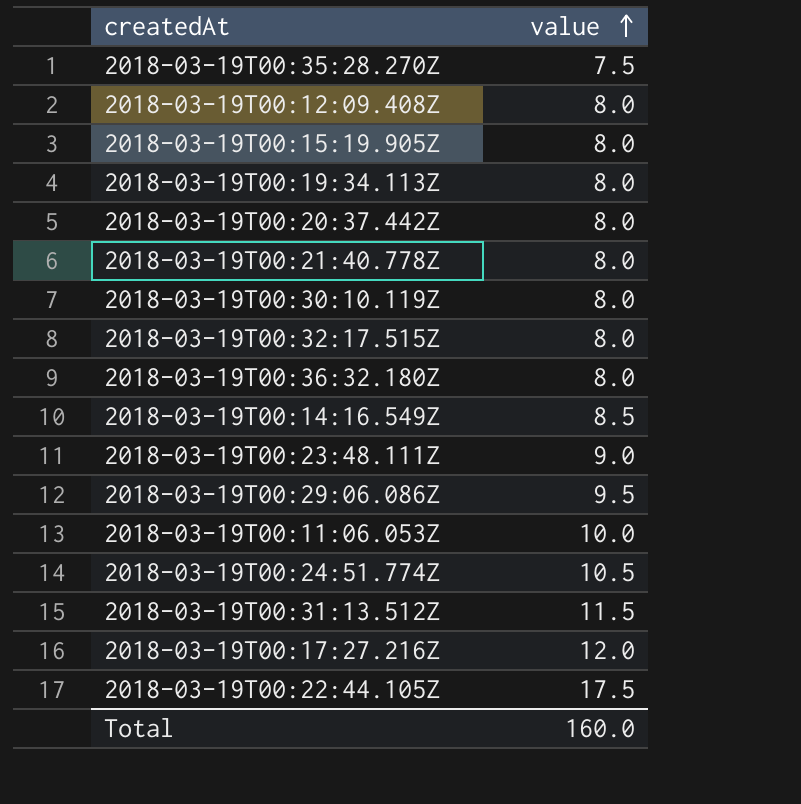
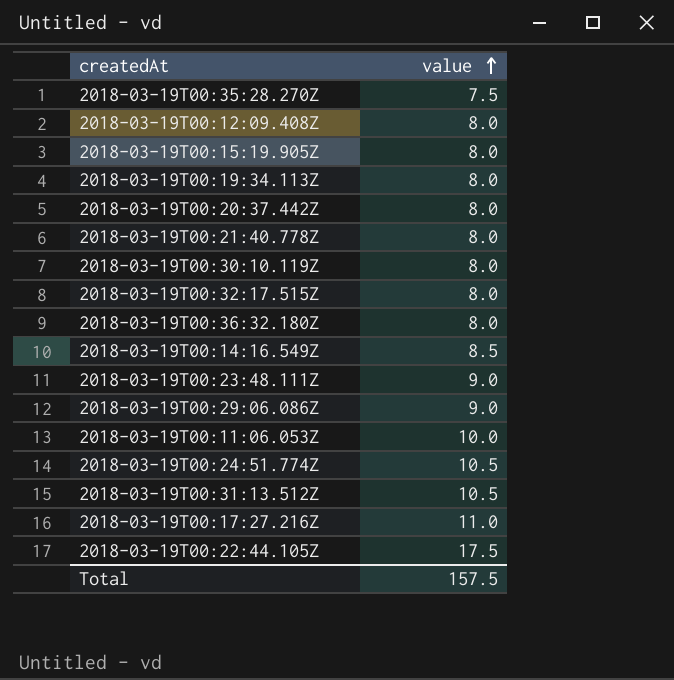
2018-03-19T00:29:06.086Z | value: 9.5 -> 9.0
2018-03-19T00:31:13.512Z | value: 11.5 -> 10.5
2018-03-19T00:17:27.216Z | value: 12.0 -> 11.0
Total | value: 160.0 -> 157.5

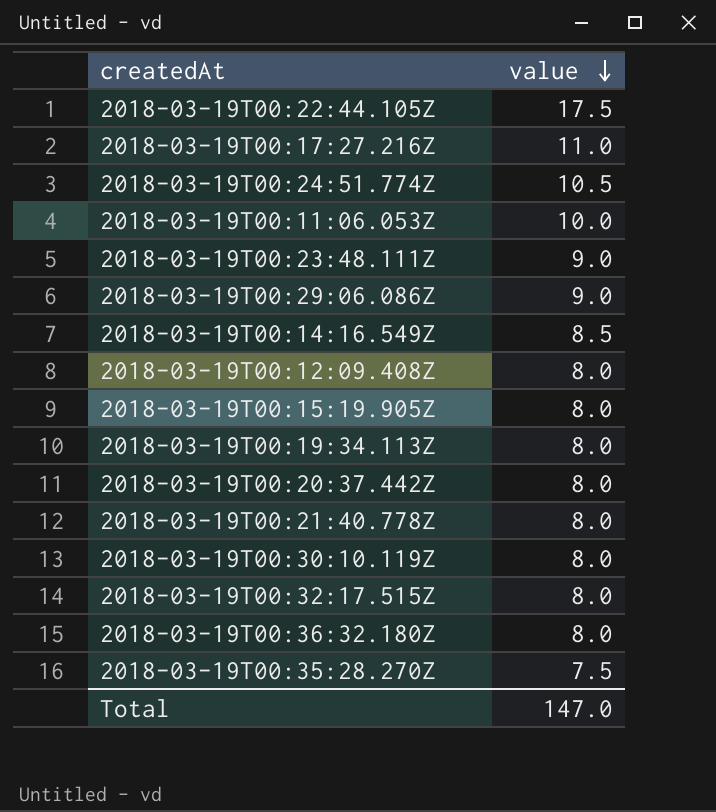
row order: value ascending -> value descending
row 2018-03-19T00:31:13.512Z: 10.5 -> none
Total | value: 157.5 -> 147.0

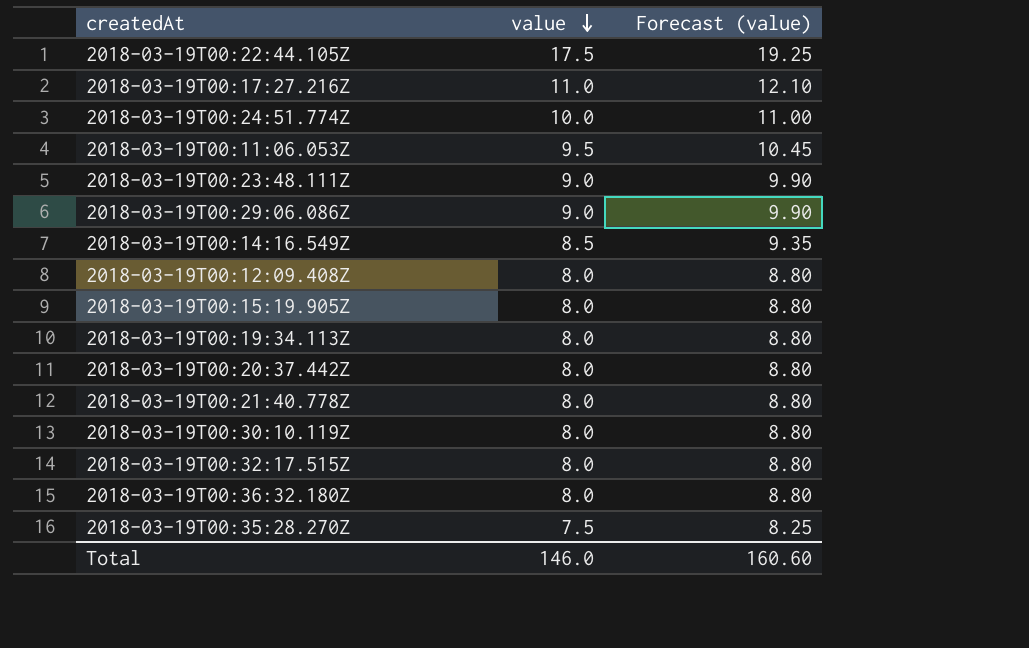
column Forecast (value) | formula: none -> [value] * 1.1
2018-03-19T00:24:51.774Z | value: 10.5 -> 10.0
2018-03-19T00:11:06.053Z | value: 10.0 -> 9.5
Total | value: 147.0 -> 146.0

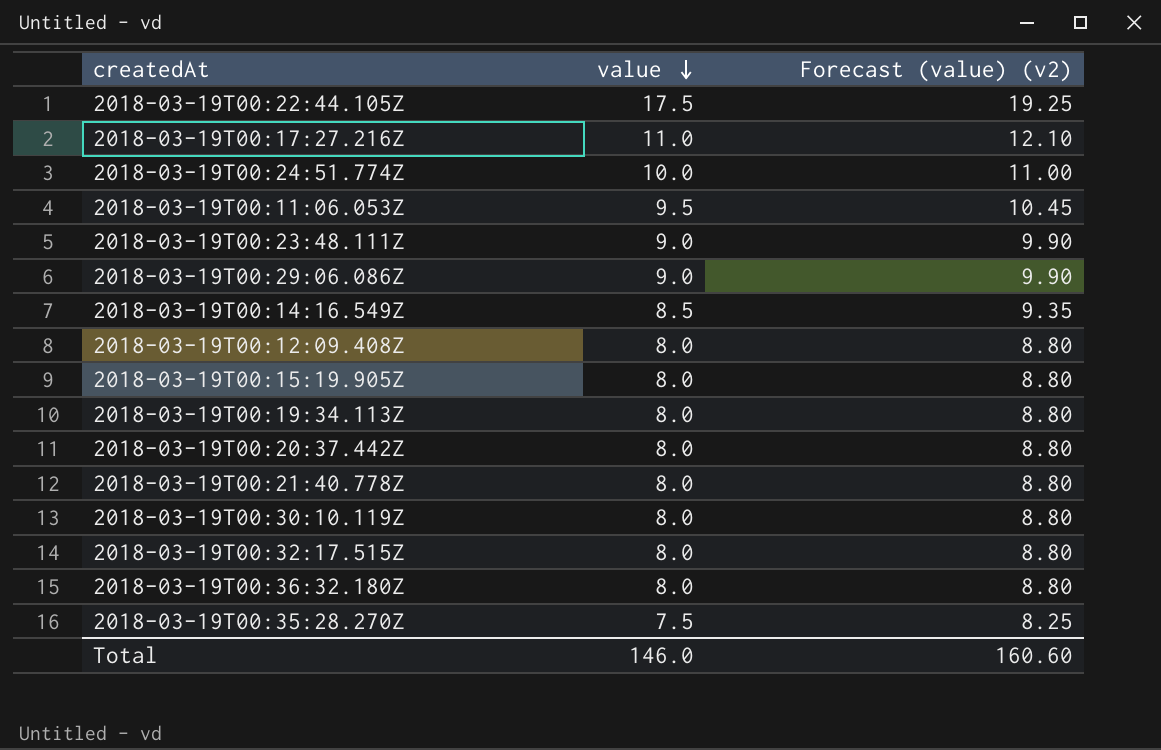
column name: Forecast (value) -> Forecast (value) (v2)

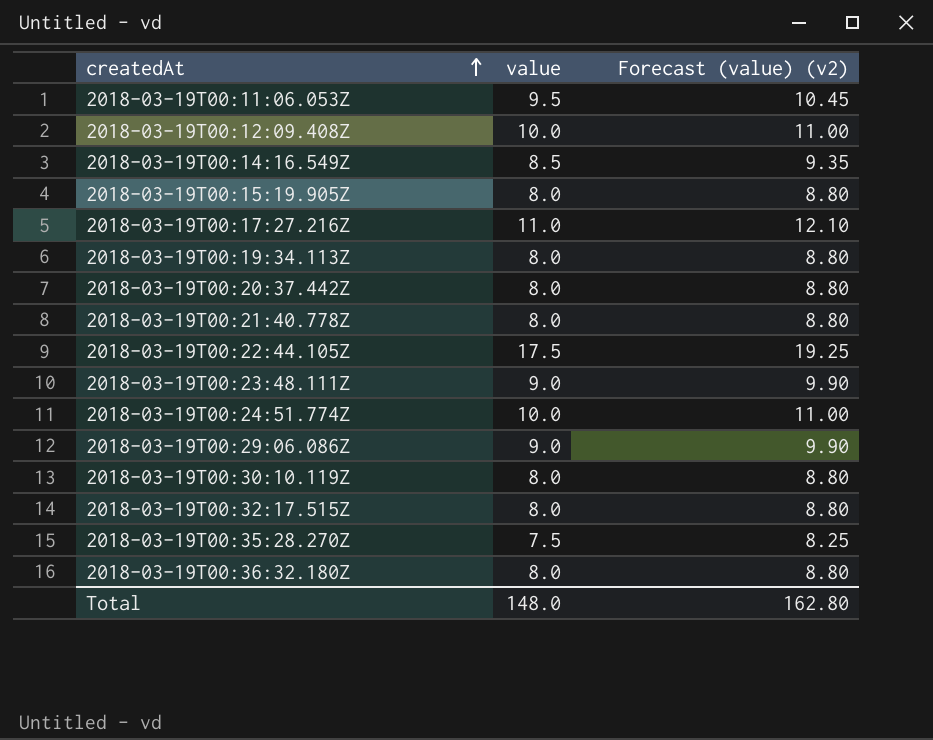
row order: value descending -> createdAt ascending
2018-03-19T00:12:09.408Z | value: 8.0 -> 10.0
2018-03-19T00:12:09.408Z | Forecast (value) (v2): 8.80 -> 11.00
Total | value: 146.0 -> 148.0
Total | Forecast (value) (v2): 160.60 -> 162.80

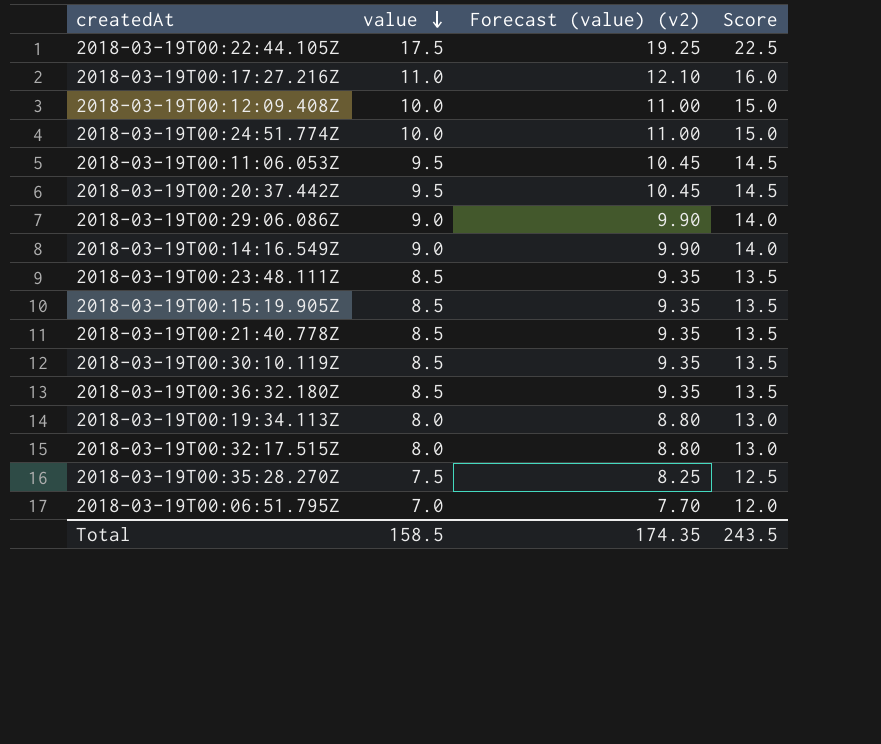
row order: createdAt ascending -> value descending
column Score | formula: none -> [value] + 5
2018-03-19T00:20:37.442Z | value: 8.0 -> 9.5
2018-03-19T00:20:37.442Z | Forecast (value) (v2): 8.80 -> 10.45
2018-03-19T00:14:16.549Z | value: 8.5 -> 9.0
2018-03-19T00:14:16.549Z | Forecast (value) (v2): 9.35 -> 9.90
2018-03-19T00:23:48.111Z | value: 9.0 -> 8.5
2018-03-19T00:23:48.111Z | Forecast (value) (v2): 9.90 -> 9.35
2018-03-19T00:15:19.905Z | value: 8.0 -> 8.5
2018-03-19T00:15:19.905Z | Forecast (value) (v2): 8.80 -> 9.35
2018-03-19T00:21:40.778Z | value: 8.0 -> 8.5
2018-03-19T00:21:40.778Z | Forecast (value) (v2): 8.80 -> 9.35
2018-03-19T00:30:10.119Z | value: 8.0 -> 8.5
2018-03-19T00:30:10.119Z | Forecast (value) (v2): 8.80 -> 9.35
2018-03-19T00:36:32.180Z | value: 8.0 -> 8.5
2018-03-19T00:36:32.180Z | Forecast (value) (v2): 8.80 -> 9.35
row 2018-03-19T00:06:51.795Z: none -> 7.0 | 7.70 | 12.0
Total | value: 148.0 -> 158.5
Total | Forecast (value) (v2): 162.80 -> 174.35

